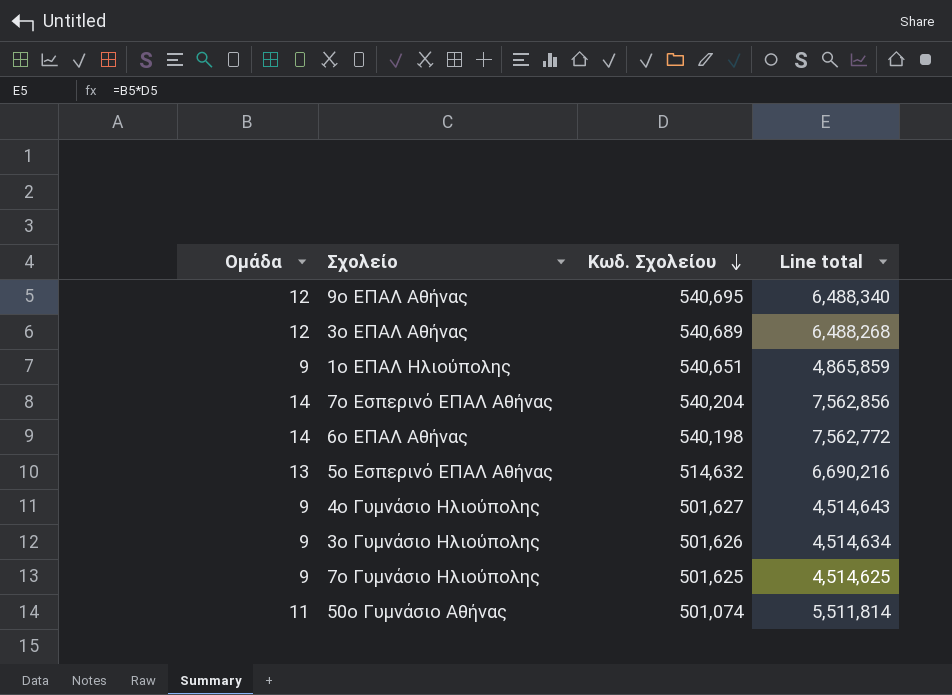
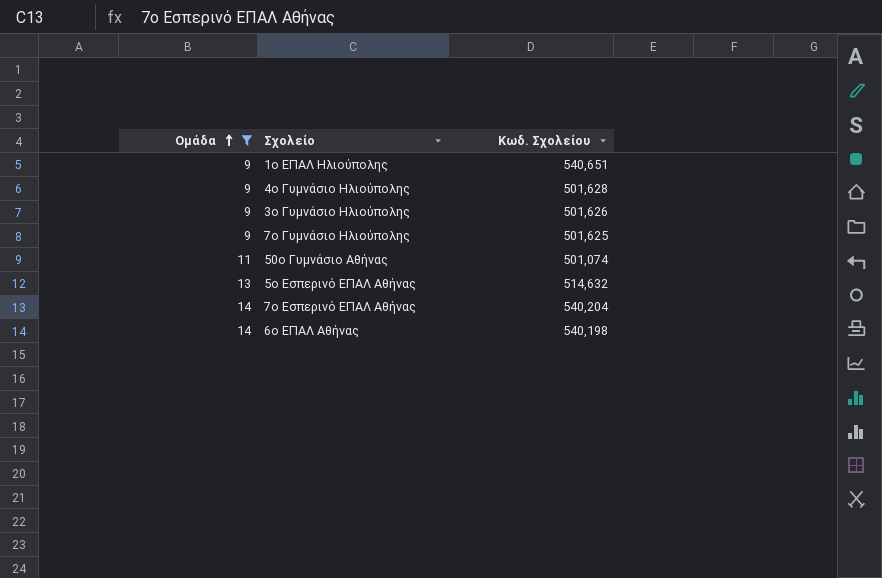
filter: none -> Ομάδα != 12
row order: Κωδ. Σχολείου descending -> Ομάδα ascending
column Line total | formula: [Ομάδα] * [Κωδ. Σχολείου] -> none
4ο Γυμνάσιο Ηλιούπολης | Κωδ. Σχολείου: 501,627 -> 501,628

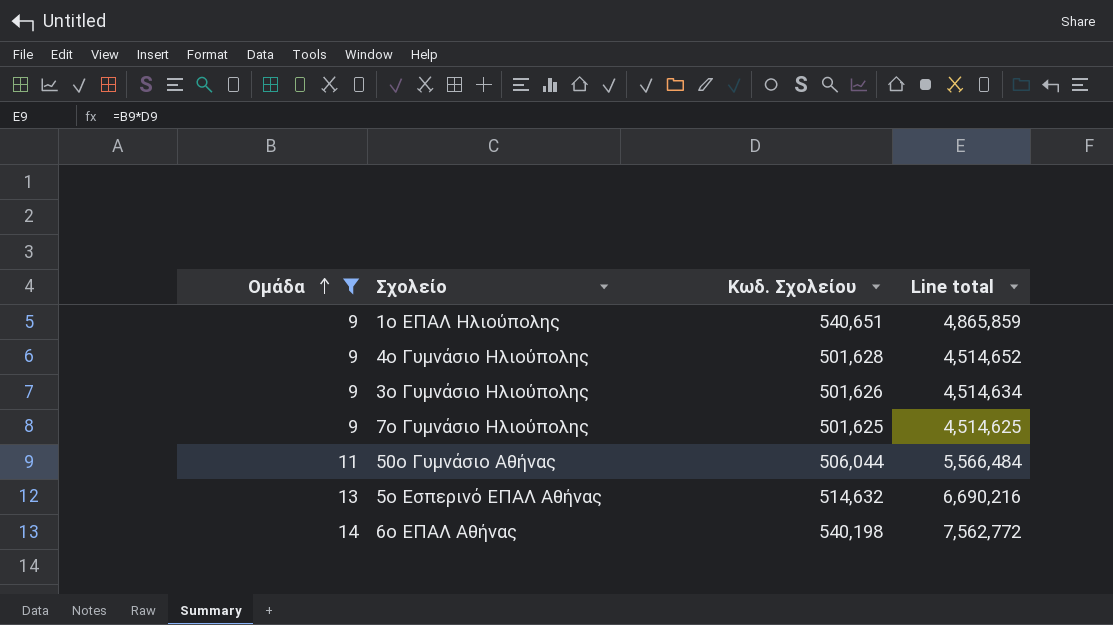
column Line total | formula: none -> [Ομάδα] * [Κωδ. Σχολείου]
row 7ο Εσπερινό ΕΠΑΛ Αθήνας: 14 | 540,204 -> none
50ο Γυμνάσιο Αθήνας | Κωδ. Σχολείου: 501,074 -> 506,044

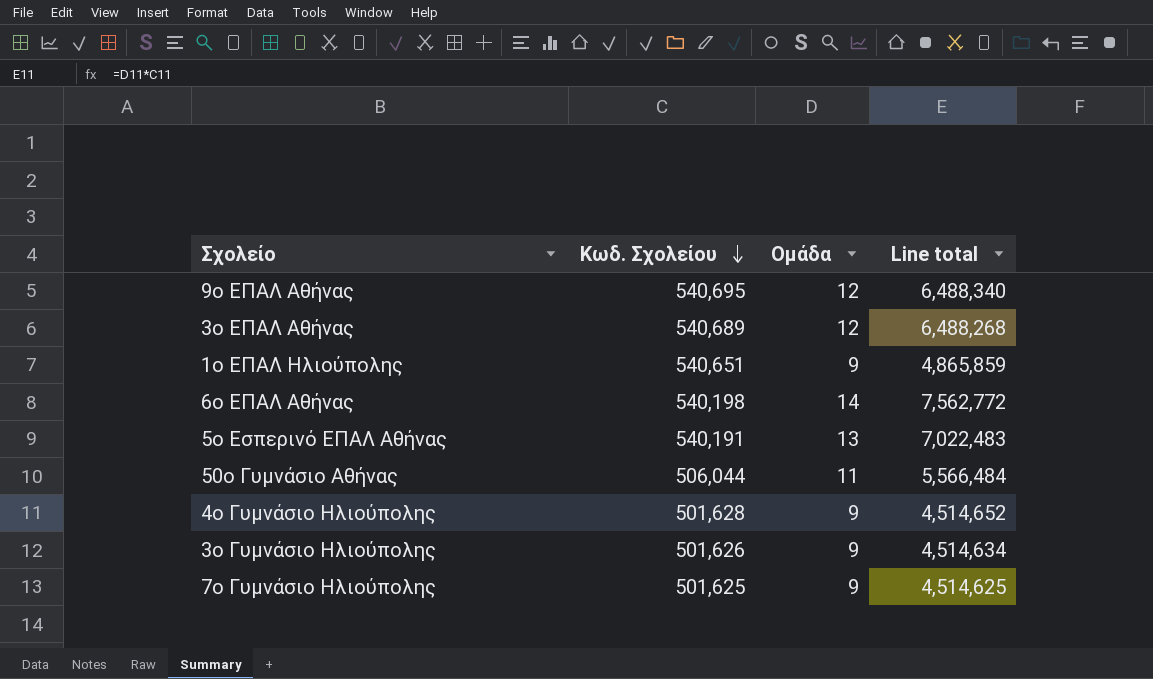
filter: Ομάδα != 12 -> none
row order: Ομάδα ascending -> Κωδ. Σχολείου descending
column Ομάδα | position: 1 -> 3
5ο Εσπερινό ΕΠΑΛ Αθήνας | Κωδ. Σχολείου: 514,632 -> 540,191
5ο Εσπερινό ΕΠΑΛ Αθήνας | Line total: 6,690,216 -> 7,022,483

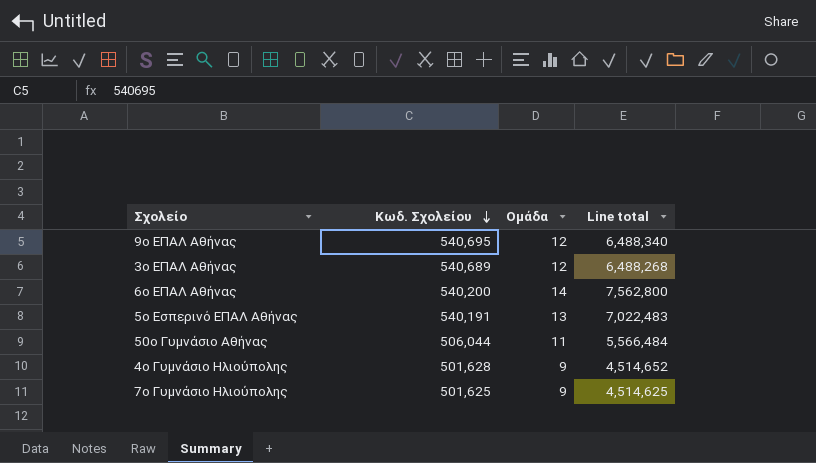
row 1ο ΕΠΑΛ Ηλιούπολης: 540,651 | 9 | 4,865,859 -> none
row 3ο Γυμνάσιο Ηλιούπολης: 501,626 | 9 | 4,514,634 -> none
6ο ΕΠΑΛ Αθήνας | Κωδ. Σχολείου: 540,198 -> 540,200
6ο ΕΠΑΛ Αθήνας | Line total: 7,562,772 -> 7,562,800

